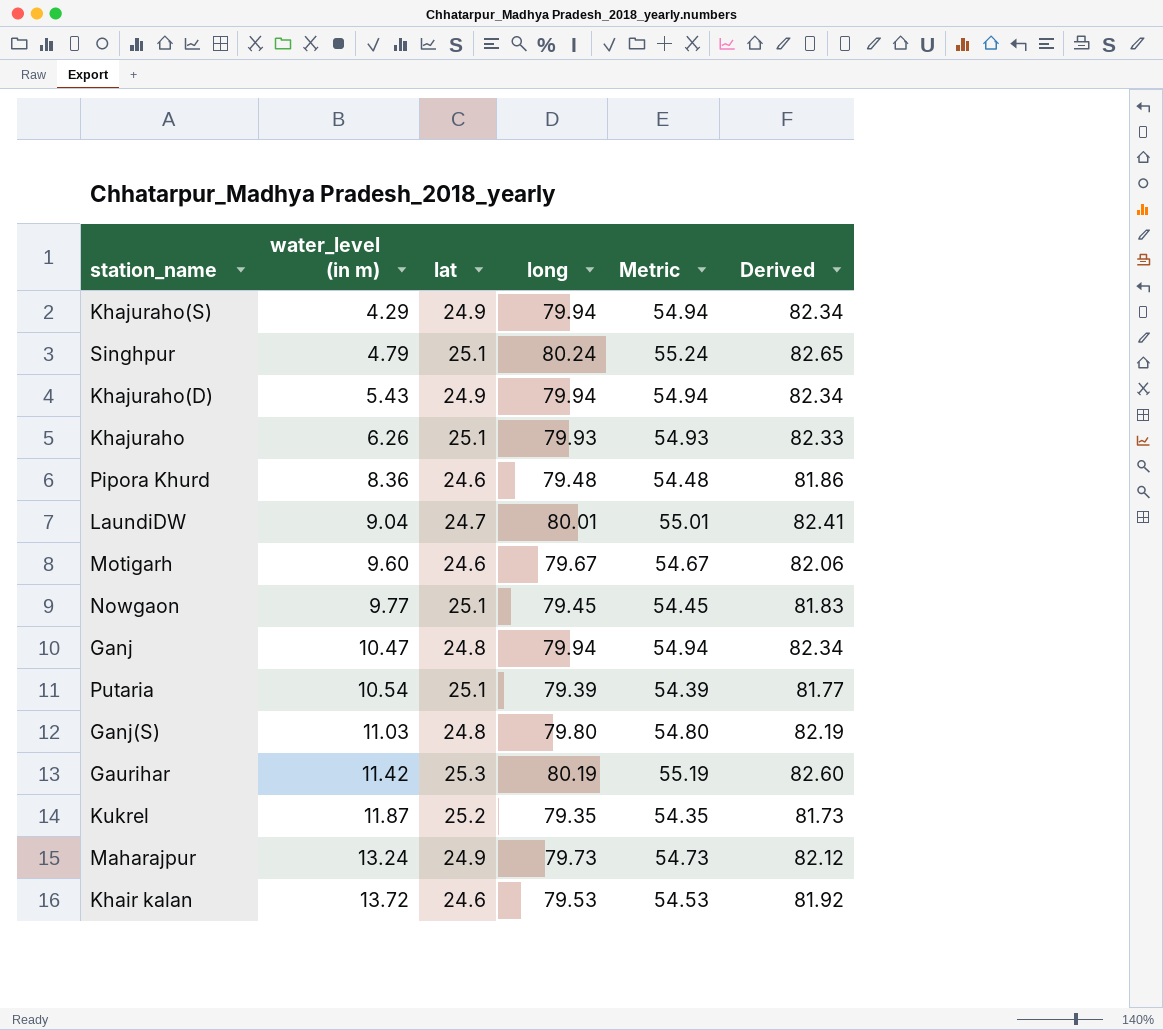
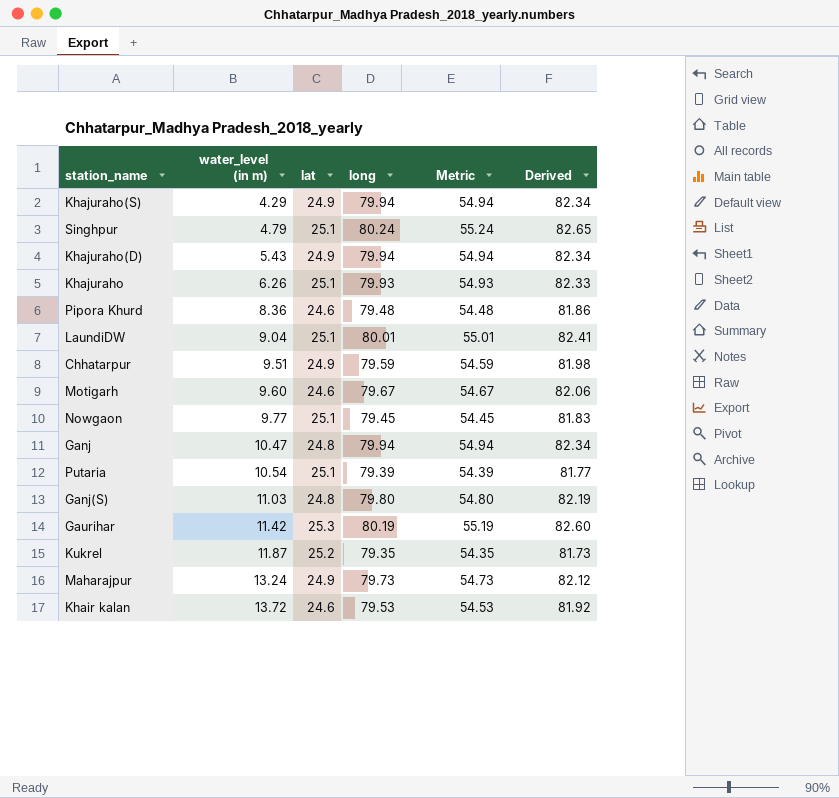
LaundiDW | lat: 24.7 -> 25.1
row Chhatarpur: none -> 9.51 | 24.9 | 79.59 | 54.59 | 81.98

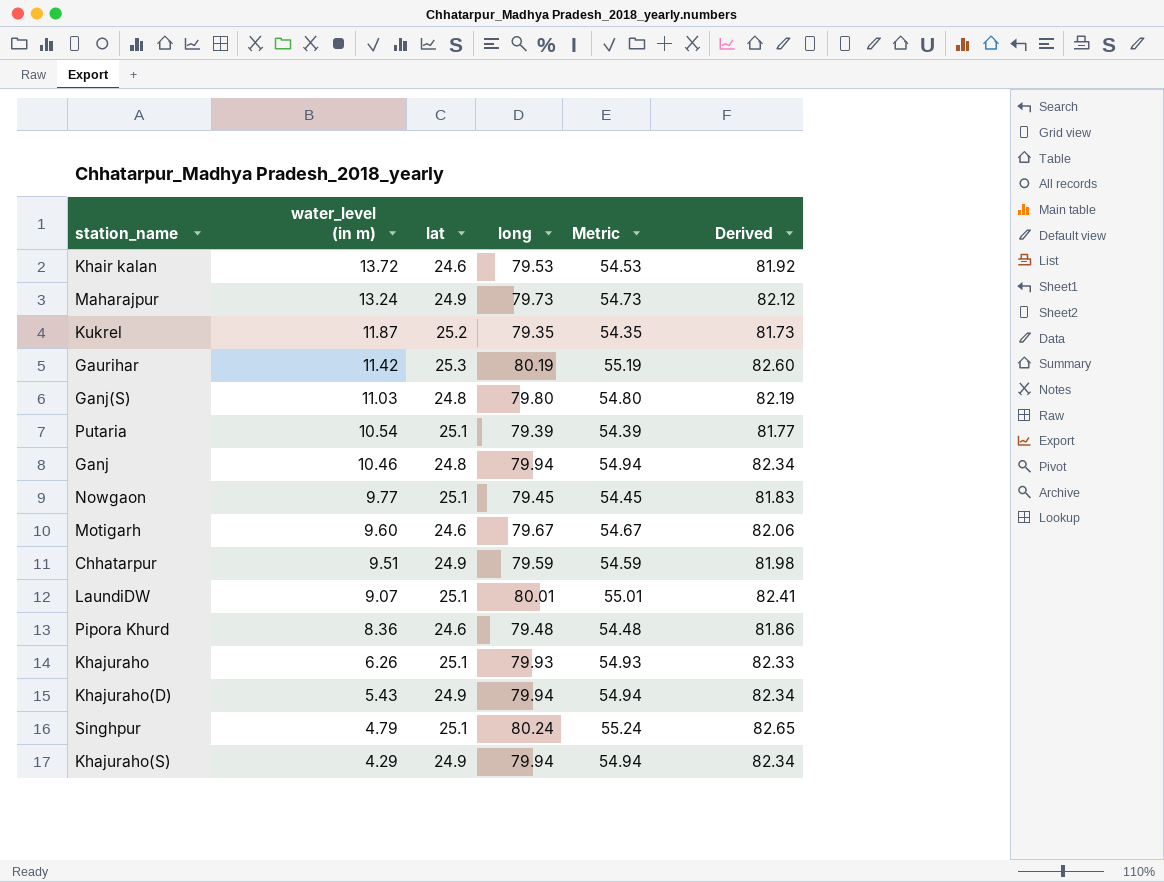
row order: water_level (in m) ascending -> water_level (in m) descending
Ganj | water_level (in m): 10.47 -> 10.46
LaundiDW | water_level (in m): 9.04 -> 9.07

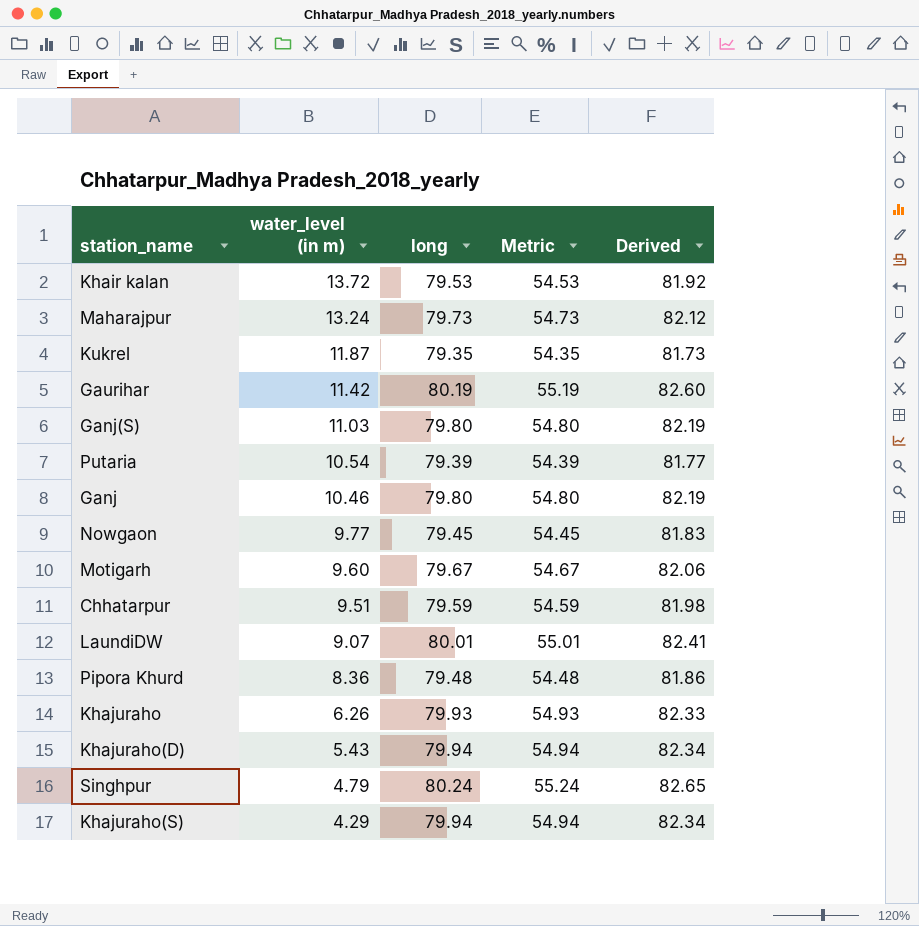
column lat | position: 3 -> none
Ganj | long: 79.94 -> 79.80
Ganj | Metric: 54.94 -> 54.80
Ganj | Derived: 82.34 -> 82.19

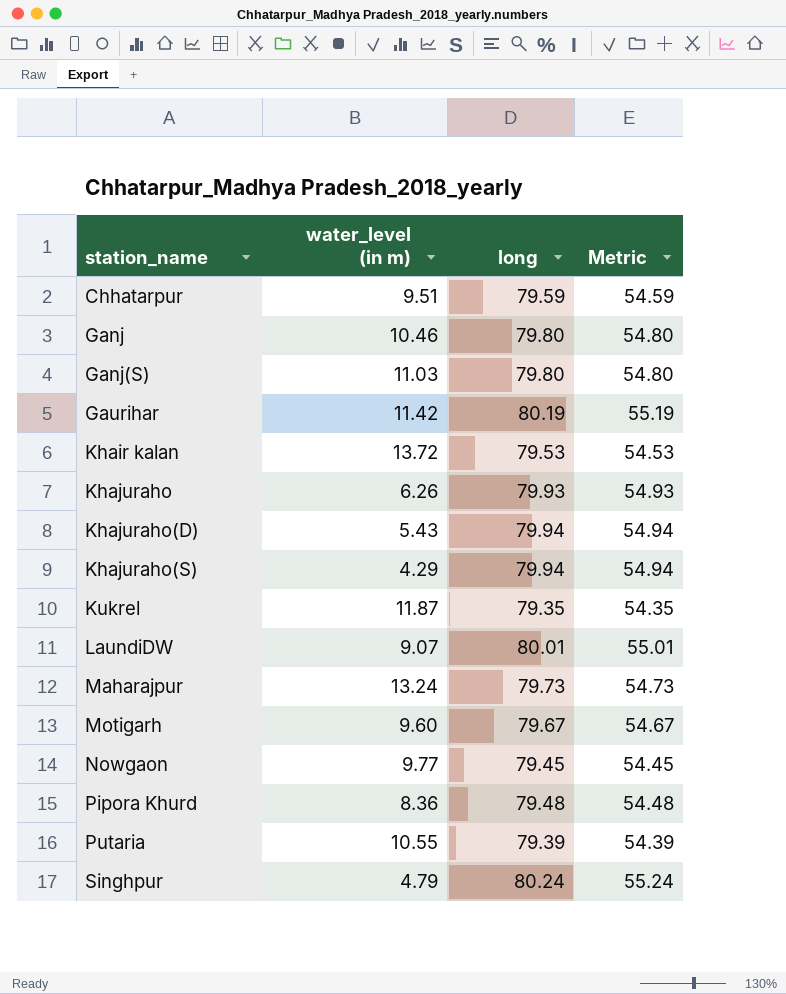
row order: water_level (in m) descending -> station_name ascending
column Derived | formula: [long] * 1.03 -> none
Putaria | water_level (in m): 10.54 -> 10.55

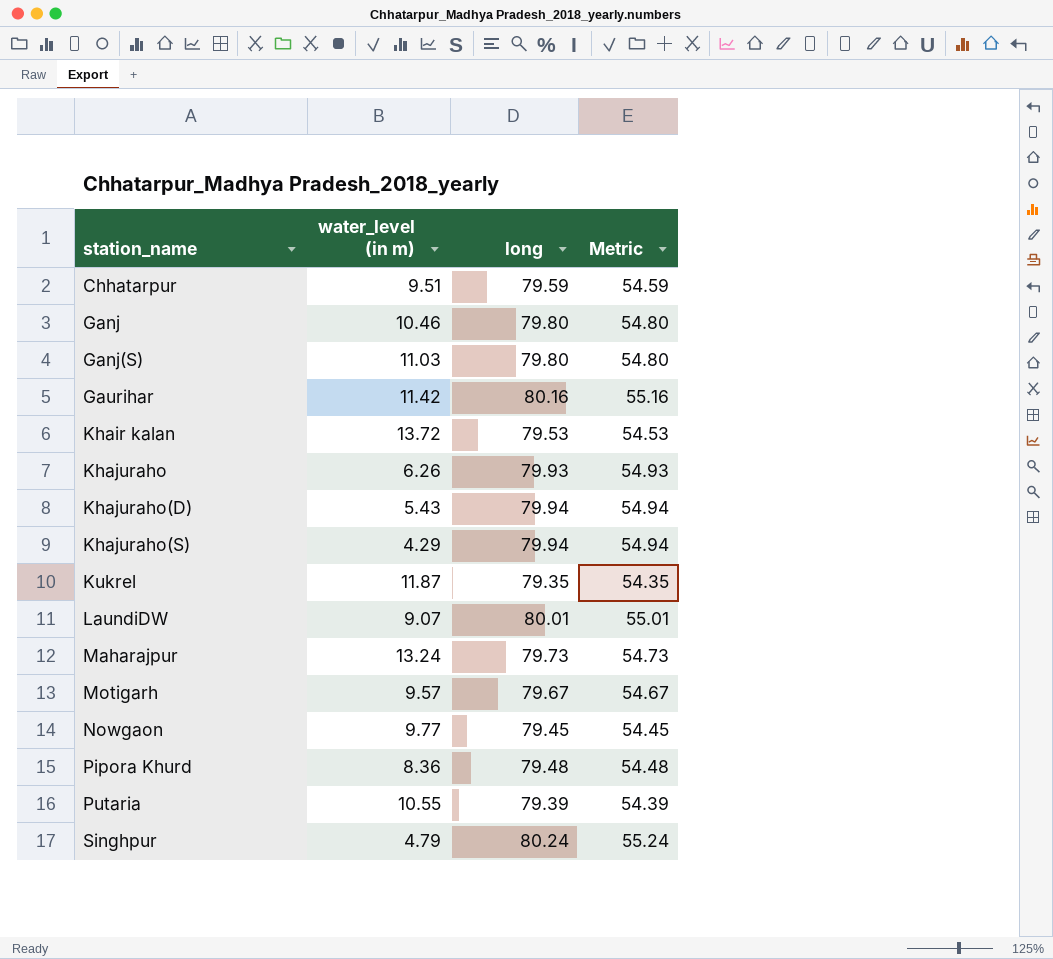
Gaurihar | long: 80.19 -> 80.16
Gaurihar | Metric: 55.19 -> 55.16
Motigarh | water_level (in m): 9.60 -> 9.57

